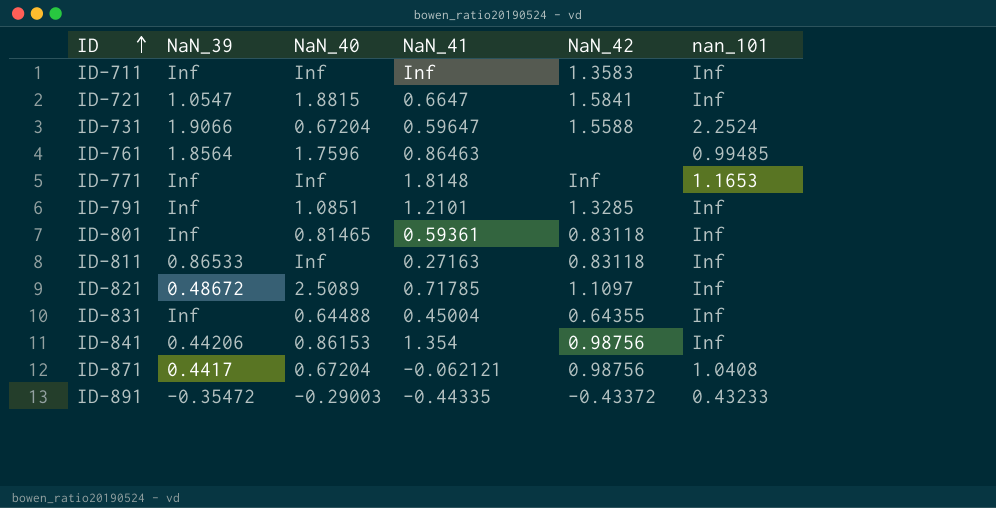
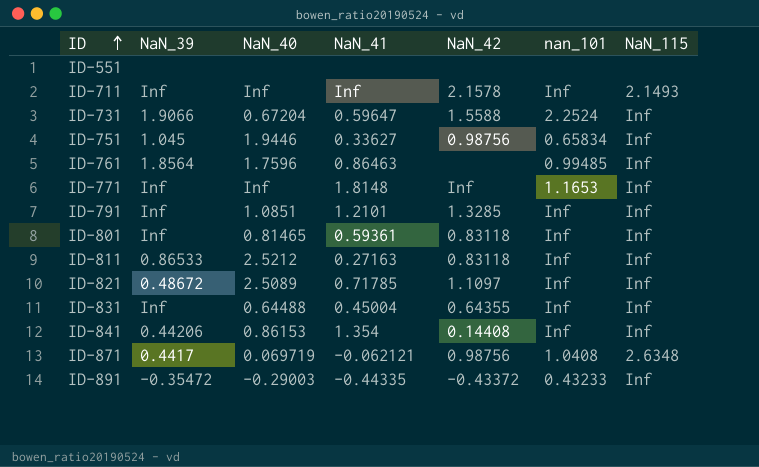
column NaN_115 | position: none -> 7
row ID-721: 1.0547 | 1.8815 | 0.6647 | 1.5841 | Inf -> none
row ID-551: none -> none | none | none | none | none | none
ID-711 | NaN_42: 1.3583 -> 2.1578
row ID-751: none -> 1.045 | 1.9446 | 0.33627 | 0.98756 | 0.65834 | Inf
ID-811 | NaN_40: Inf -> 2.5212
ID-841 | NaN_42: 0.98756 -> 0.14408
ID-871 | NaN_40: 0.67204 -> 0.069719

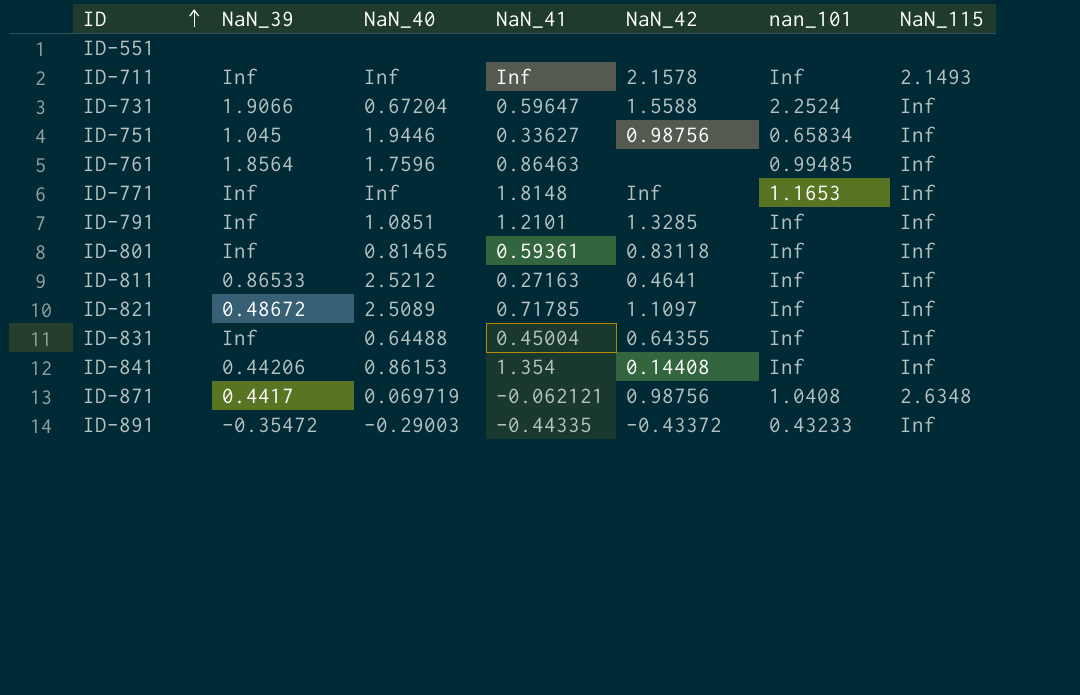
ID-811 | NaN_42: 0.83118 -> 0.4641

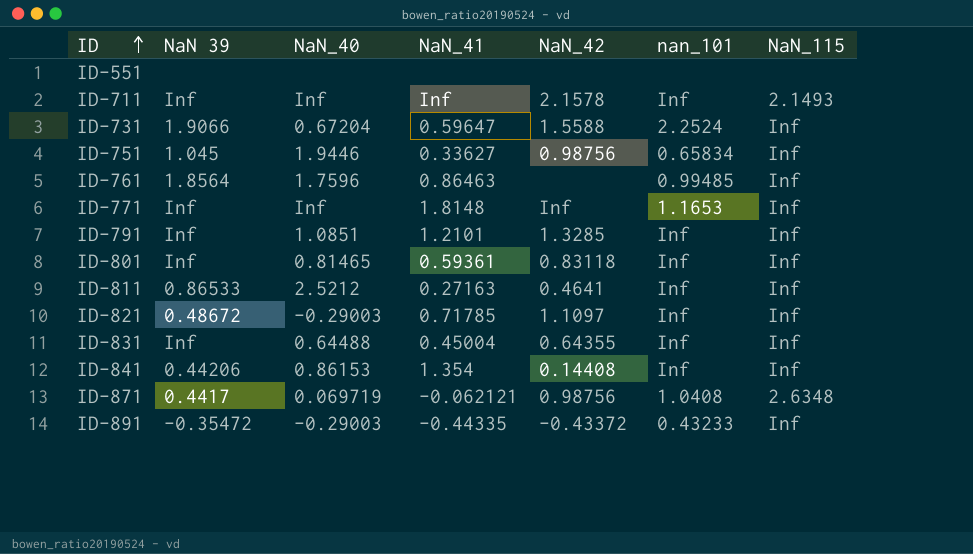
column name: NaN_39 -> NaN 39
ID-821 | NaN_40: 2.5089 -> -0.29003

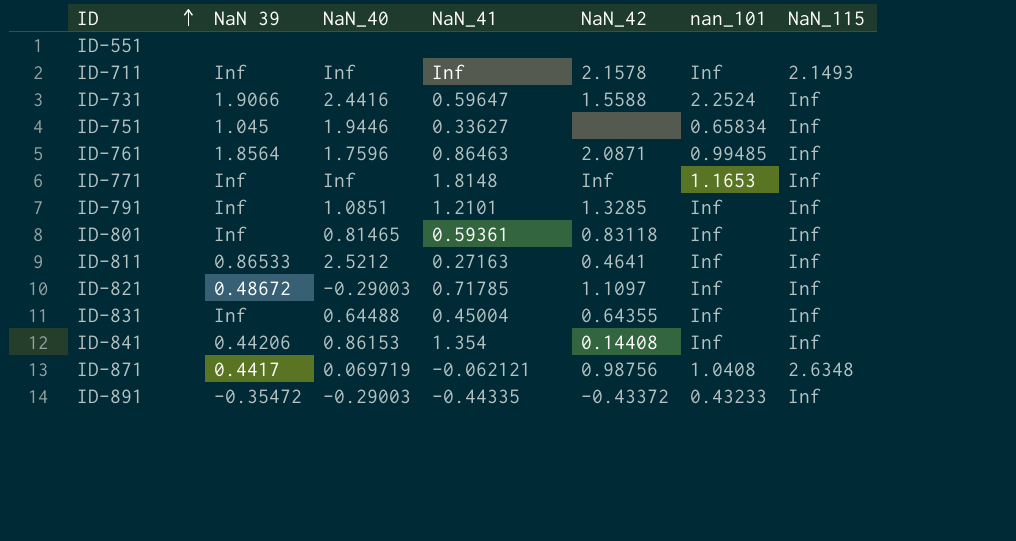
ID-731 | NaN_40: 0.67204 -> 2.4416
ID-751 | NaN_42: 0.98756 -> none
ID-761 | NaN_42: none -> 2.0871

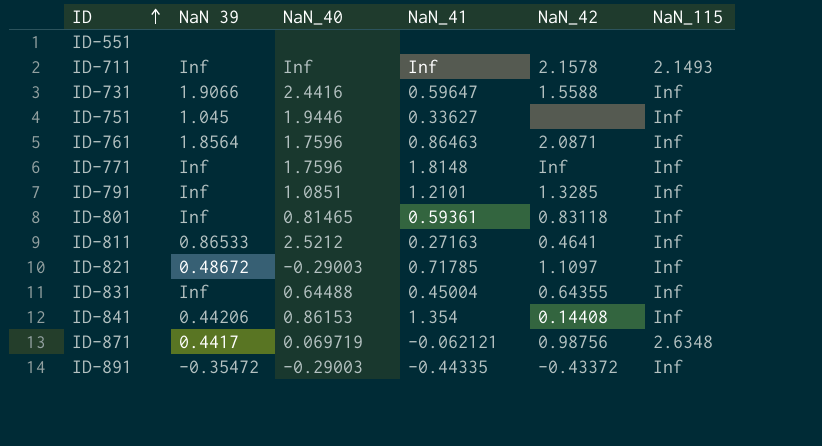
column nan_101 | position: 6 -> none
ID-771 | NaN_40: Inf -> 1.7596

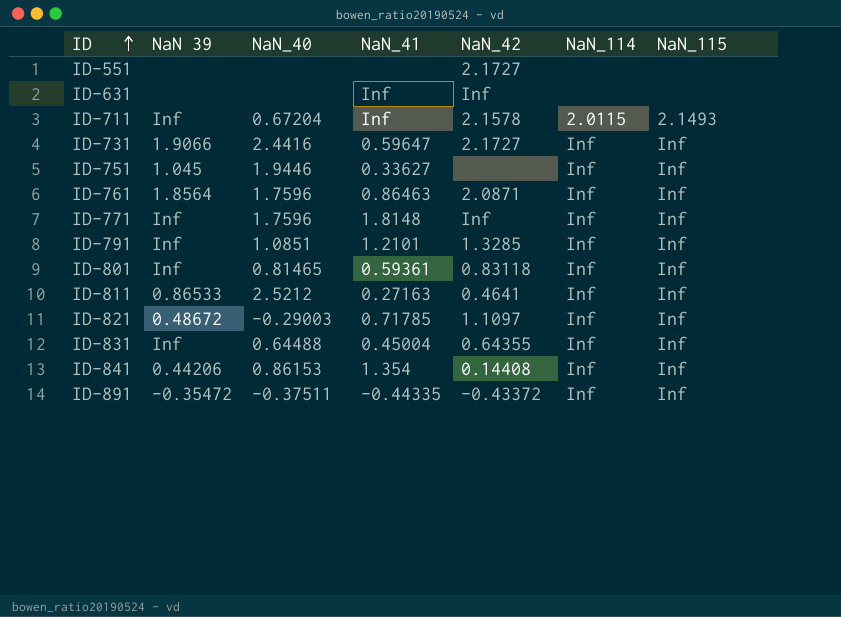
column NaN_114 | position: none -> 6
row ID-871: 0.4417 | 0.069719 | -0.062121 | 0.98756 | 2.6348 -> none
ID-551 | NaN_42: none -> 2.1727
row ID-631: none -> none | none | Inf | Inf | none | none
ID-711 | NaN_40: Inf -> 0.67204
ID-731 | NaN_42: 1.5588 -> 2.1727
ID-891 | NaN_40: -0.29003 -> -0.37511

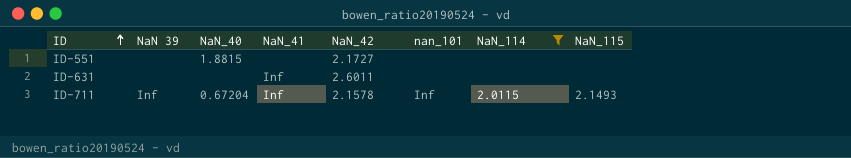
filter: none -> NaN_114 != Inf
column nan_101 | position: none -> 6
ID-551 | NaN_40: none -> 1.8815
ID-631 | NaN_42: Inf -> 2.6011

